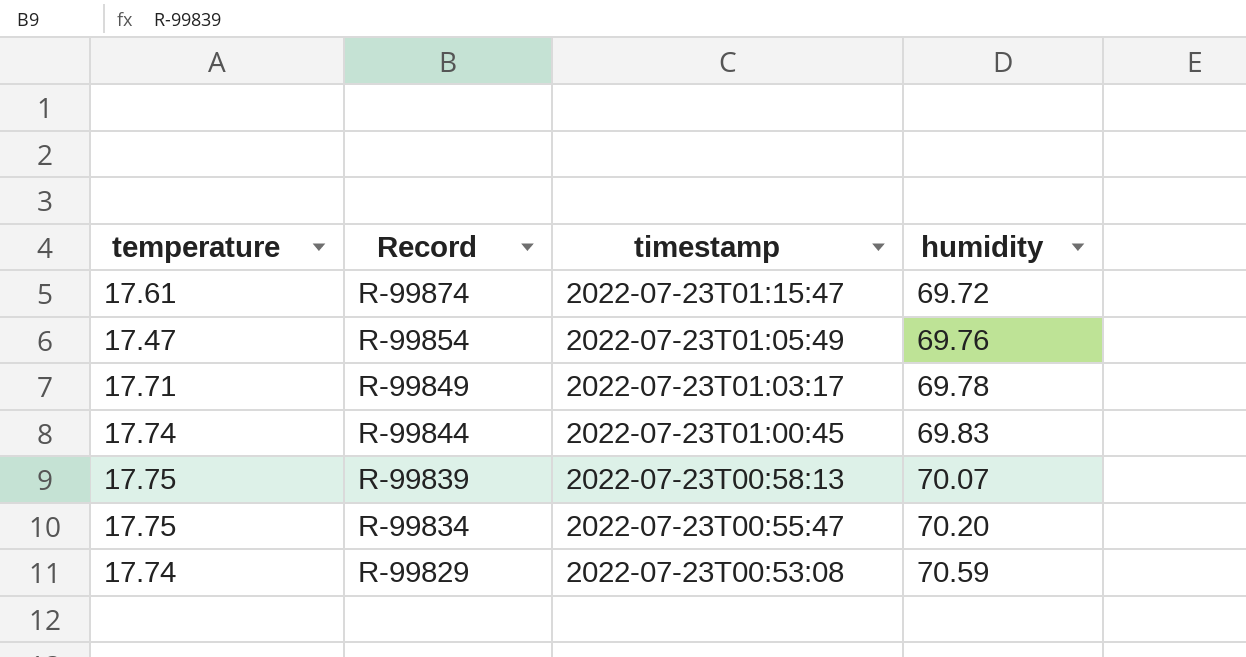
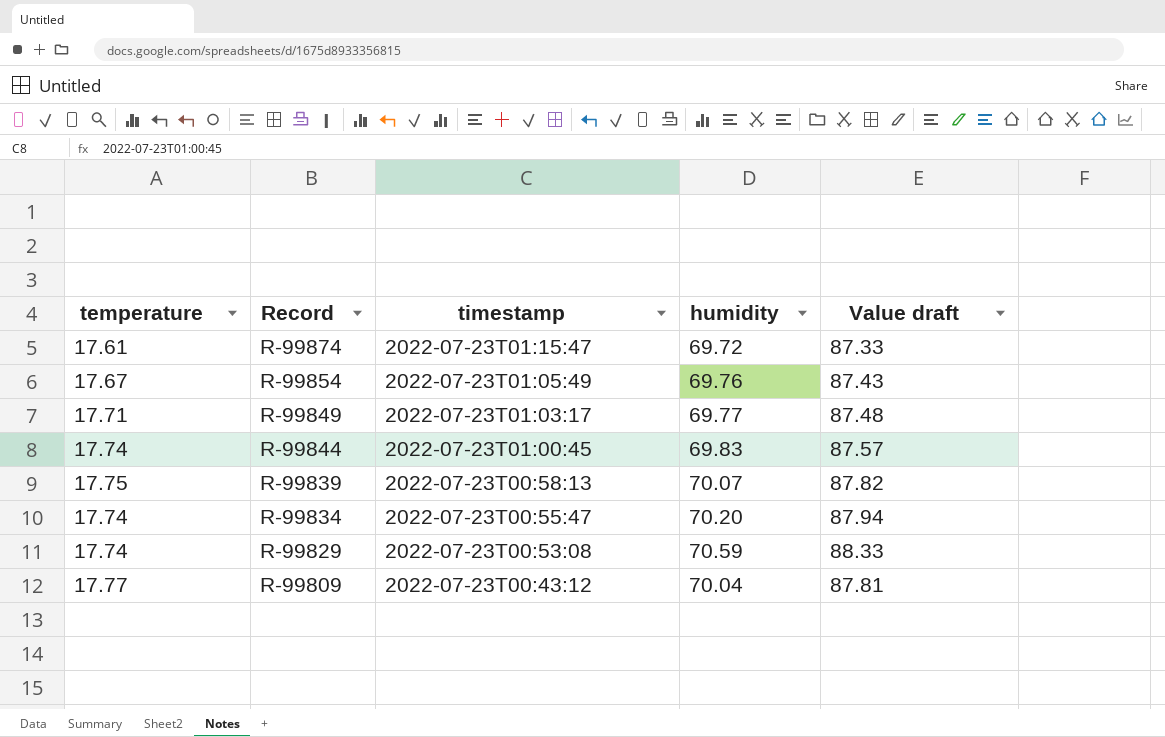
column Value draft | formula: none -> [temperature] + [humidity]
R-99854 | temperature: 17.47 -> 17.67
R-99849 | humidity: 69.78 -> 69.77
R-99834 | temperature: 17.75 -> 17.74
row R-99809: none -> 17.77 | 2022-07-23T00:43:12 | 70.04 | 87.81

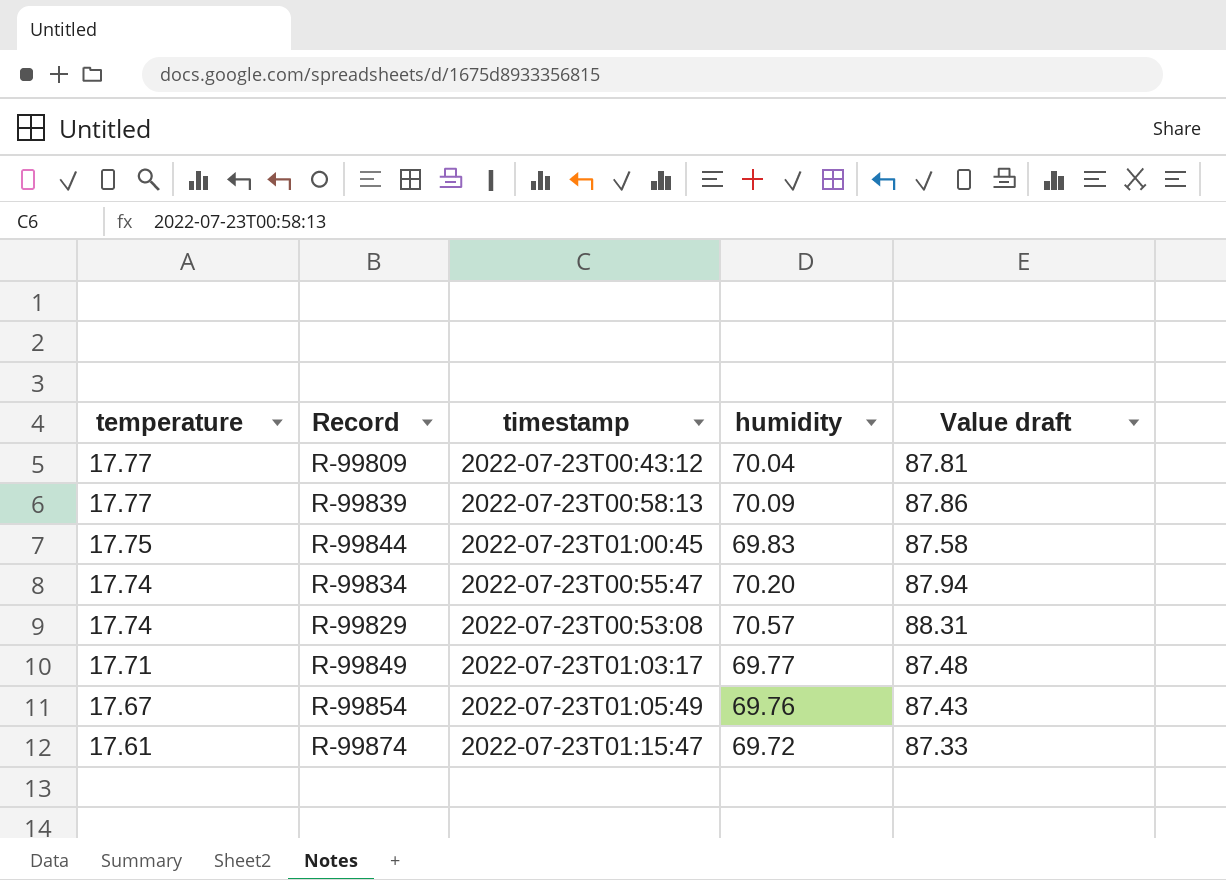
row order: Record descending -> temperature descending
R-99839 | temperature: 17.75 -> 17.77
R-99839 | humidity: 70.07 -> 70.09
R-99839 | Value draft: 87.82 -> 87.86
R-99844 | temperature: 17.74 -> 17.75
R-99844 | Value draft: 87.57 -> 87.58
R-99829 | humidity: 70.59 -> 70.57
R-99829 | Value draft: 88.33 -> 88.31

